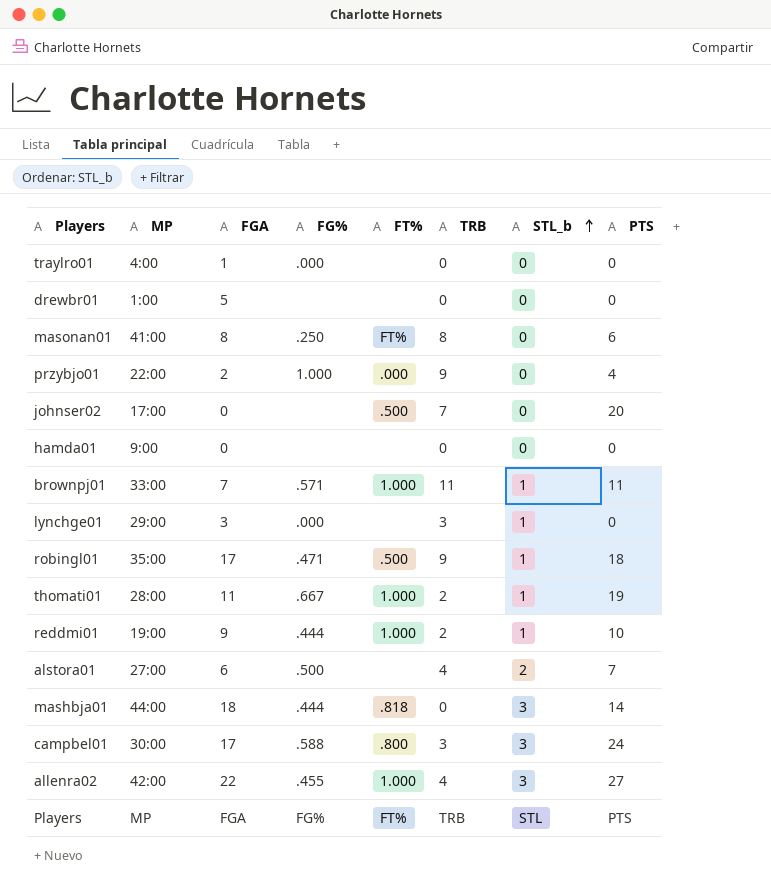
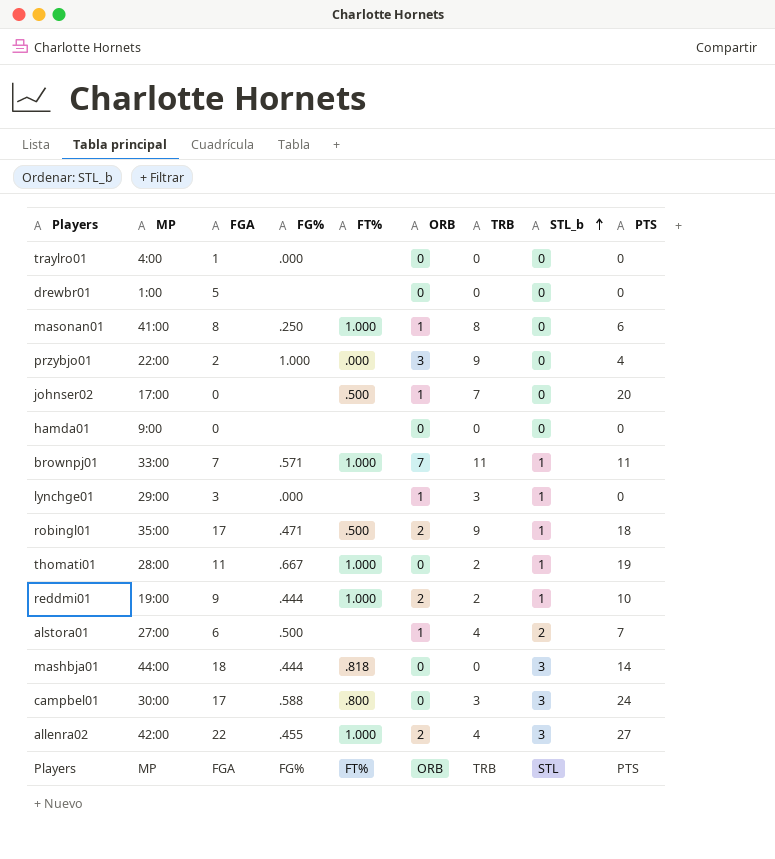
column ORB | position: none -> 6
masonan01 | FT%: FT% -> 1.000

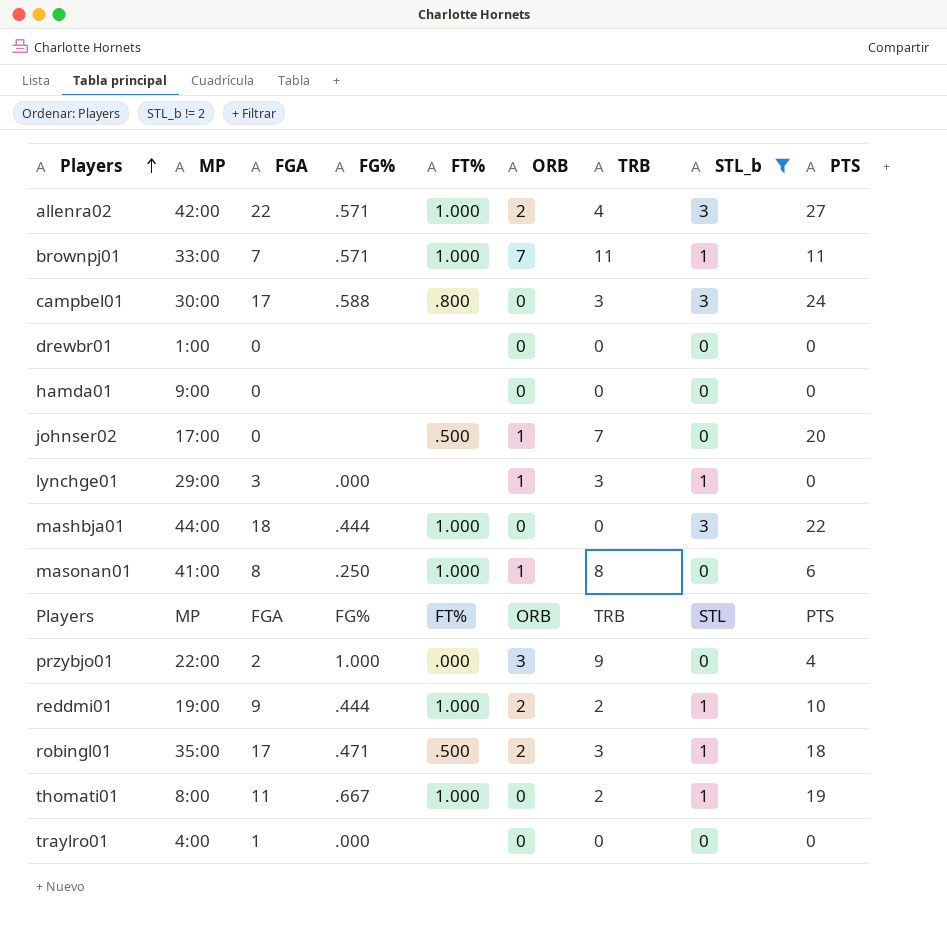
filter: none -> STL_b != 2
row order: STL_b ascending -> Players ascending
allenra02 | FG%: .455 -> .571
drewbr01 | FGA: 5 -> 0
mashbja01 | FT%: .818 -> 1.000
mashbja01 | PTS: 14 -> 22
robingl01 | TRB: 9 -> 3
thomati01 | MP: 28:00 -> 8:00

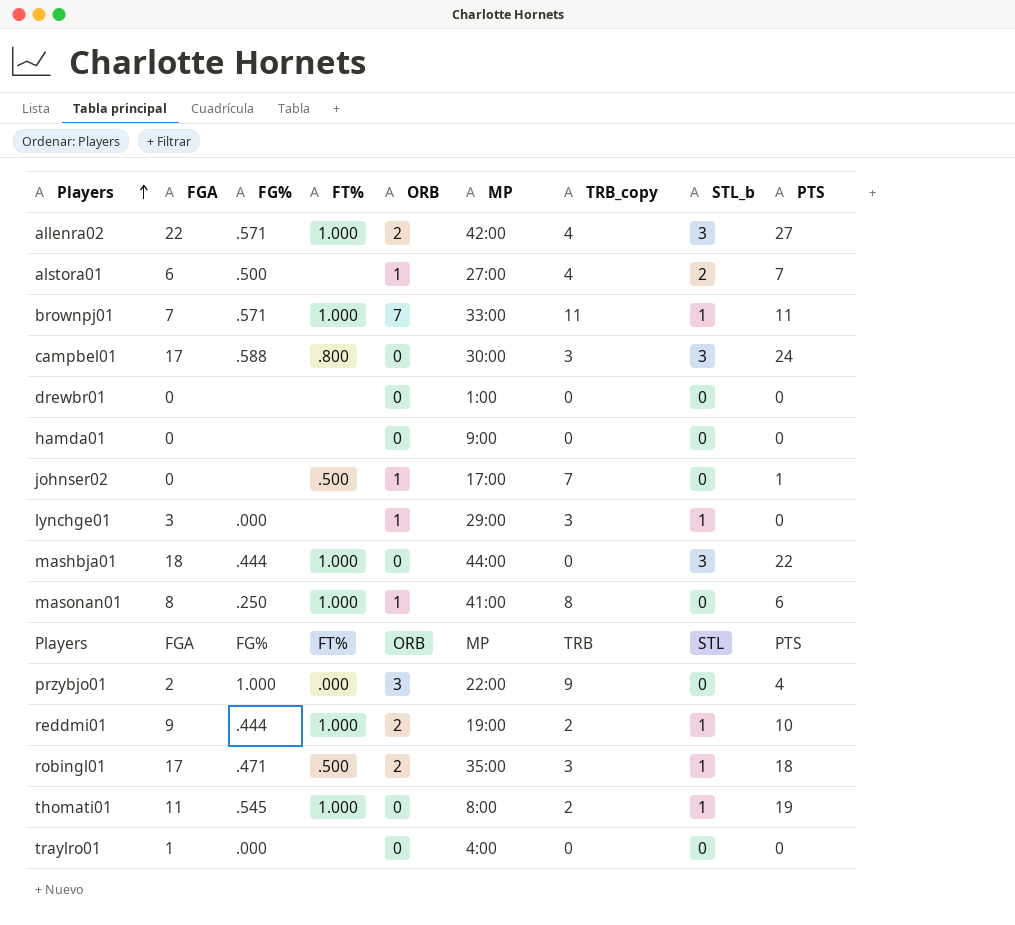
filter: STL_b != 2 -> none
column MP | position: 2 -> 6
column name: TRB -> TRB_copy
johnser02 | PTS: 20 -> 1
thomati01 | FG%: .667 -> .545

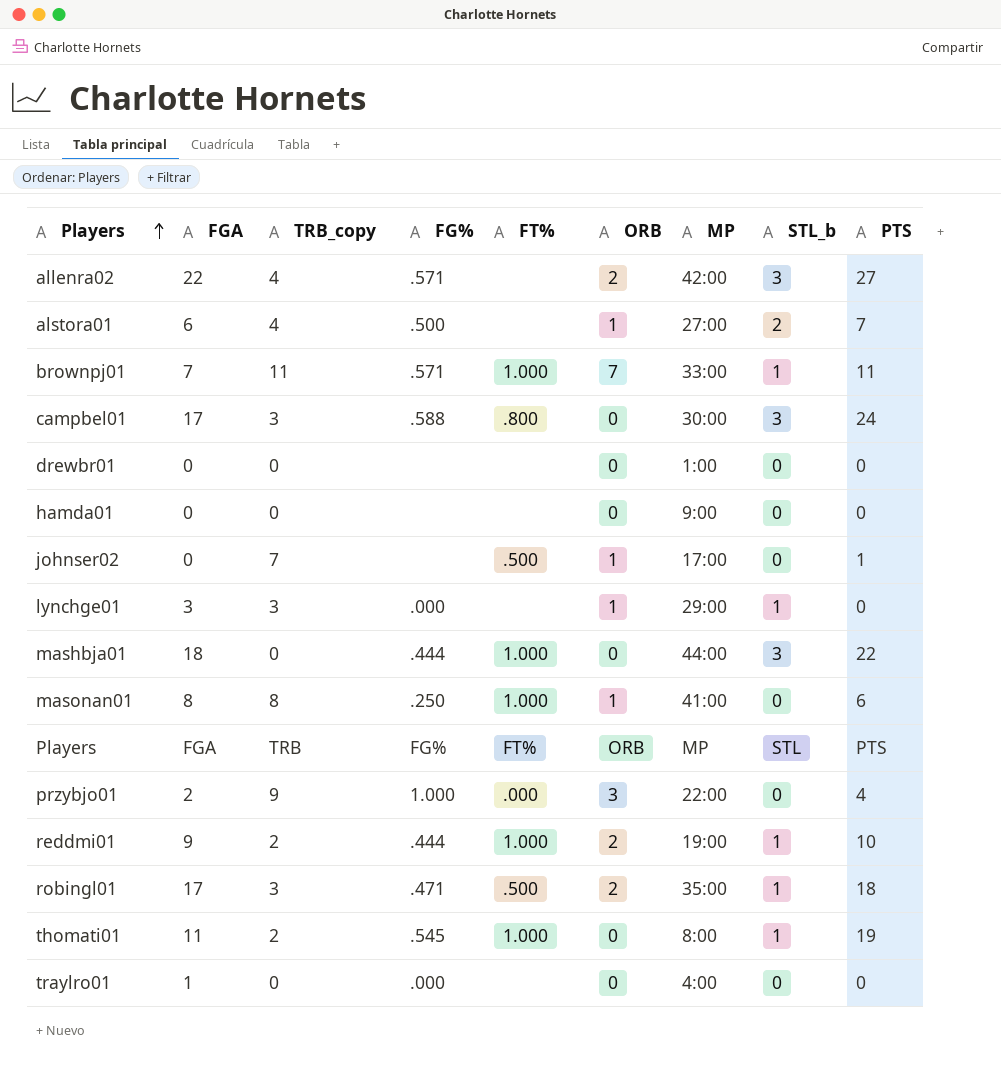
column TRB_copy | position: 7 -> 3
allenra02 | FT%: 1.000 -> none

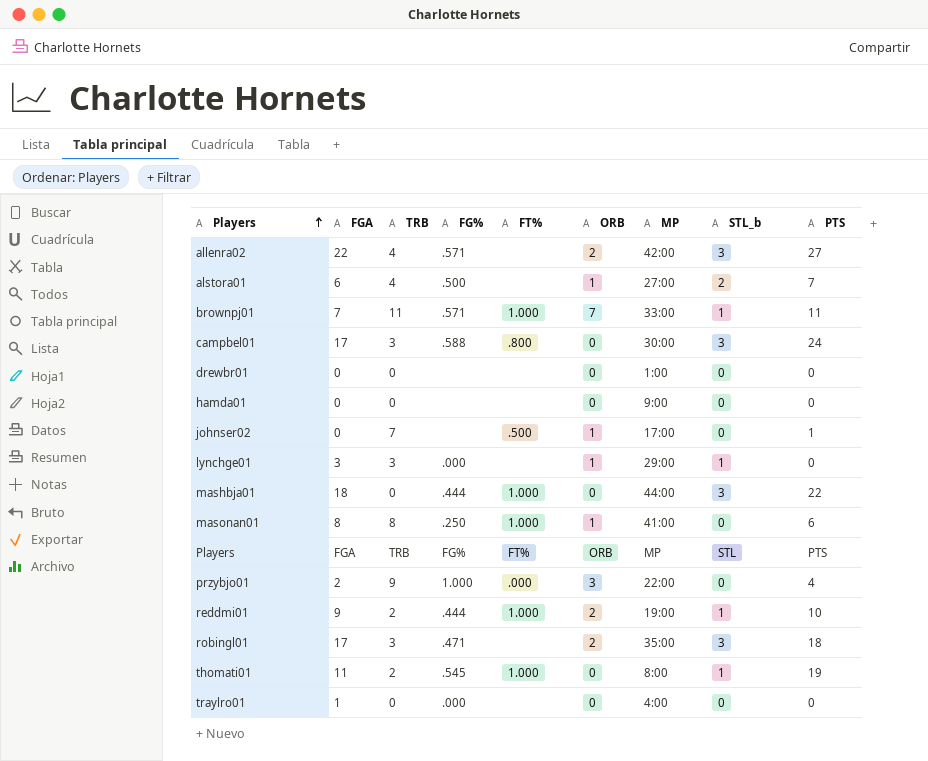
column name: TRB_copy -> TRB
robingl01 | FT%: .500 -> none
robingl01 | STL_b: 1 -> 3

